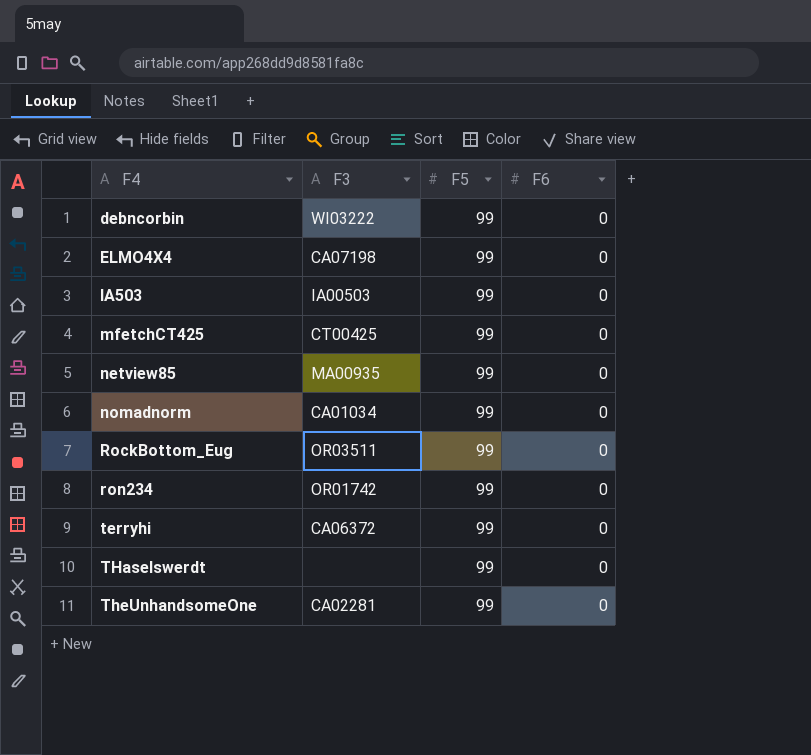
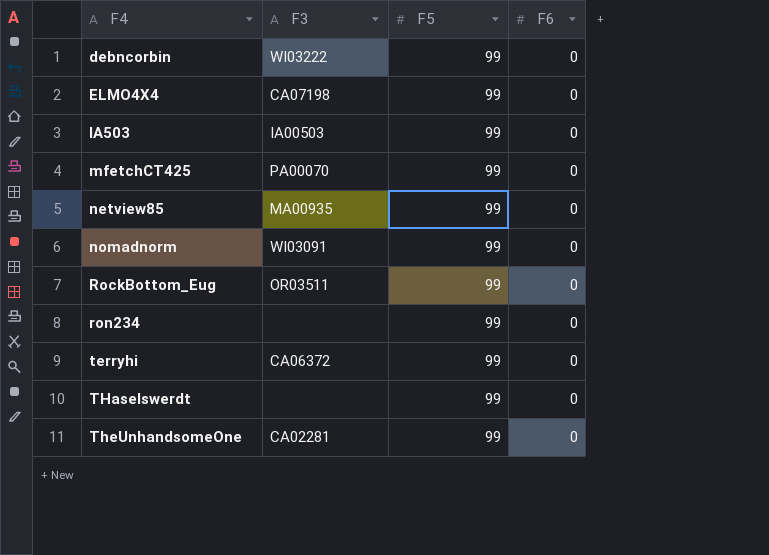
mfetchCT425 | F3: CT00425 -> PA00070
nomadnorm | F3: CA01034 -> WI03091
ron234 | F3: OR01742 -> none

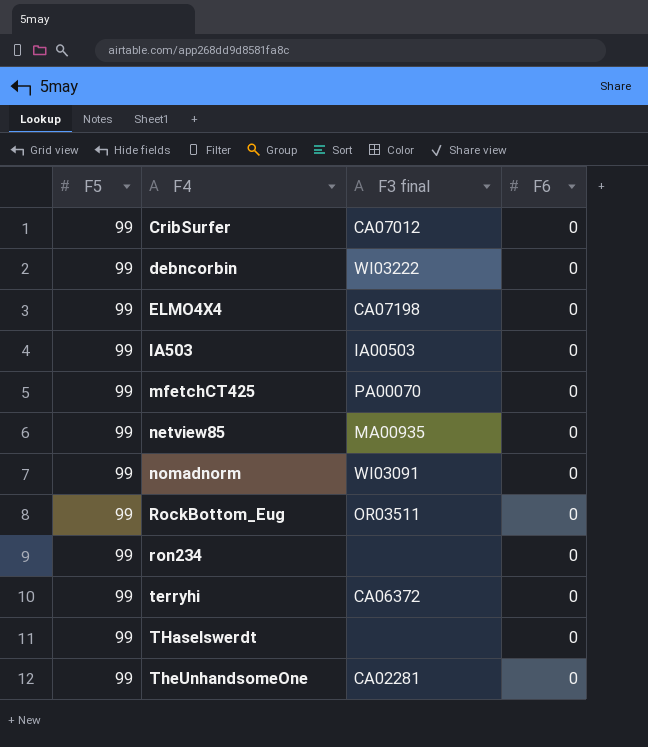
column F5 | position: 3 -> 1
column name: F3 -> F3 final
row CribSurfer: none -> 99 | CA07012 | 0

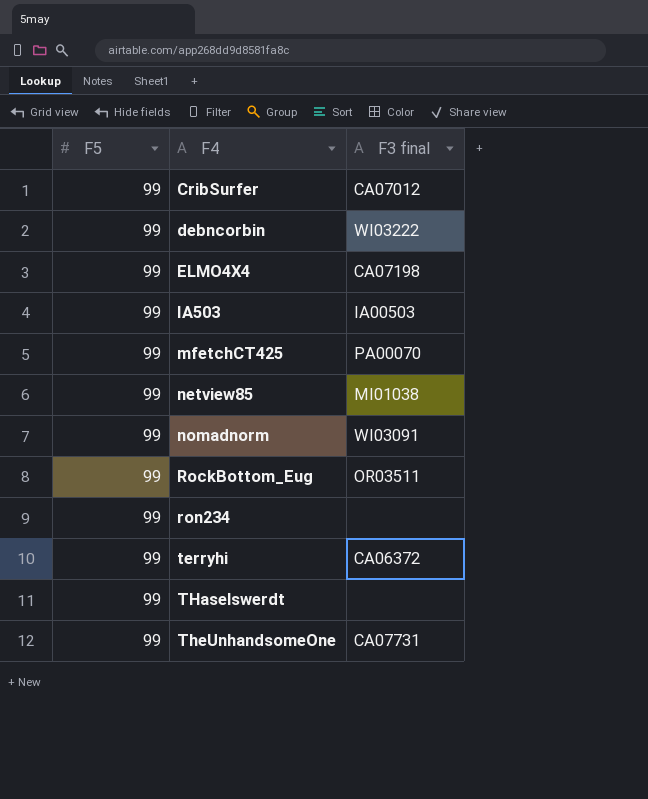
column F6 | position: 4 -> none
netview85 | F3 final: MA00935 -> MI01038
TheUnhandsomeOne | F3 final: CA02281 -> CA07731

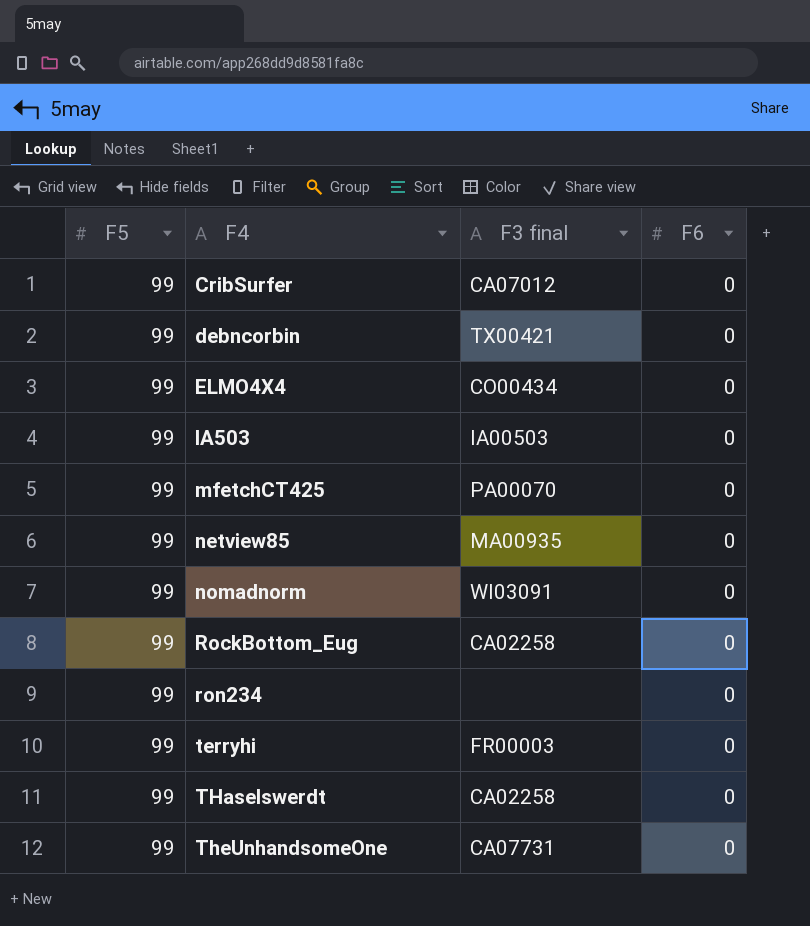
column F6 | position: none -> 4
debncorbin | F3 final: WI03222 -> TX00421
ELMO4X4 | F3 final: CA07198 -> CO00434
netview85 | F3 final: MI01038 -> MA00935
RockBottom_Eug | F3 final: OR03511 -> CA02258
terryhi | F3 final: CA06372 -> FR00003
THaselswerdt | F3 final: none -> CA02258

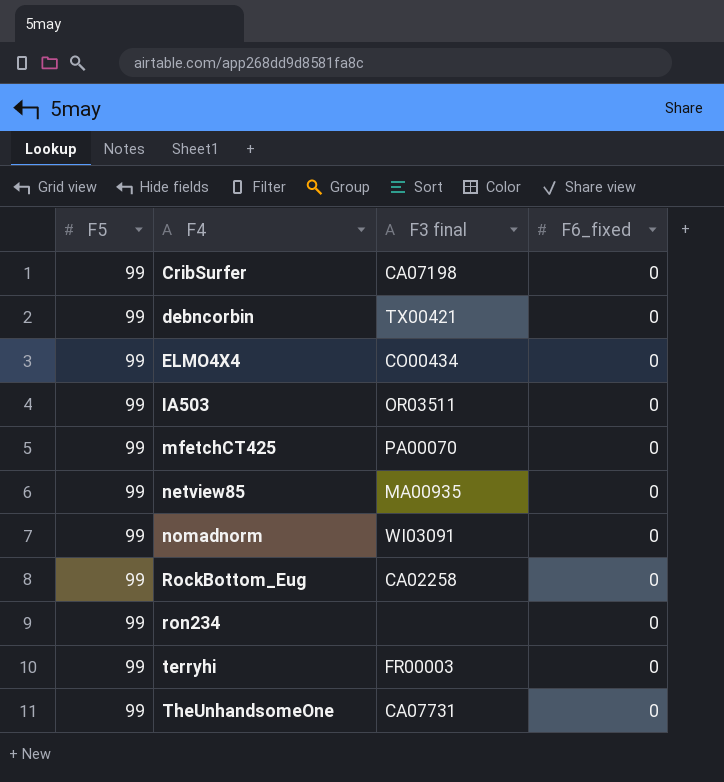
column name: F6 -> F6_fixed
row THaselswerdt: 99 | CA02258 | 0 -> none
CribSurfer | F3 final: CA07012 -> CA07198
IA503 | F3 final: IA00503 -> OR03511

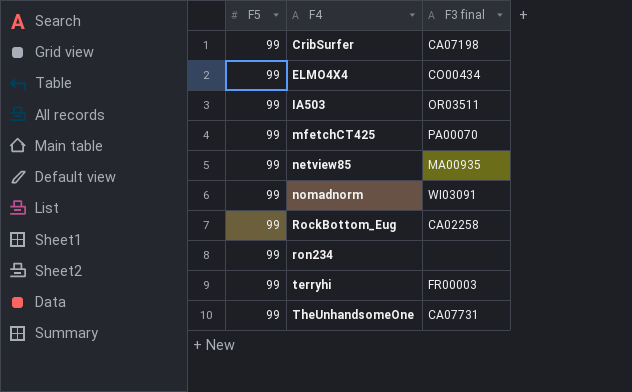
column F6_fixed | position: 4 -> none
row debncorbin: 99 | TX00421 | 0 -> none

